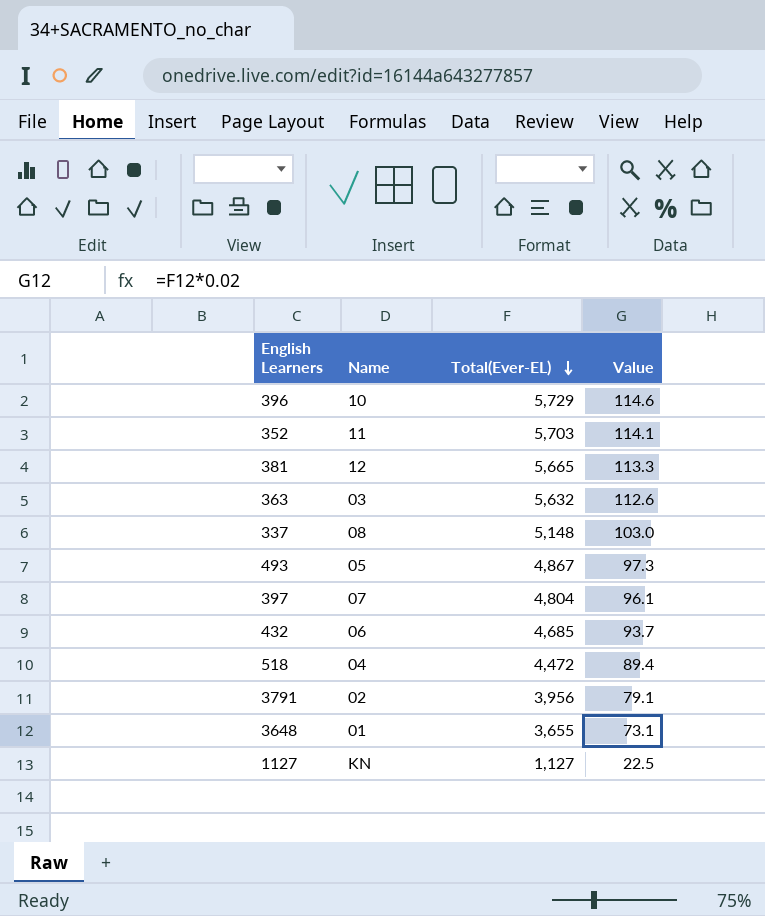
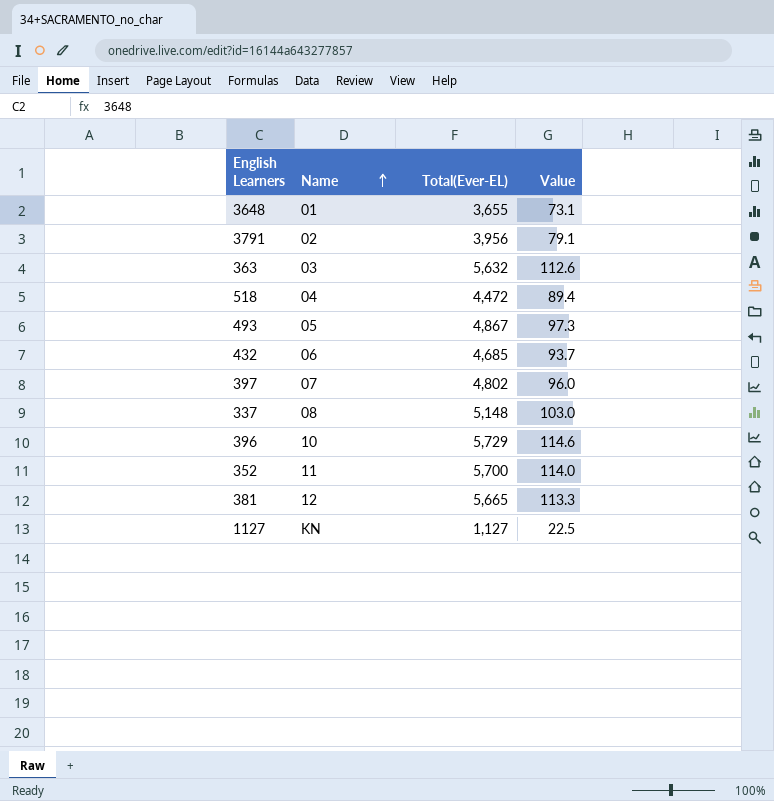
row order: Total(Ever-EL) descending -> Name ascending
397 | Total(Ever-EL): 4,804 -> 4,802
397 | Value: 96.1 -> 96.0
352 | Total(Ever-EL): 5,703 -> 5,700
352 | Value: 114.1 -> 114.0

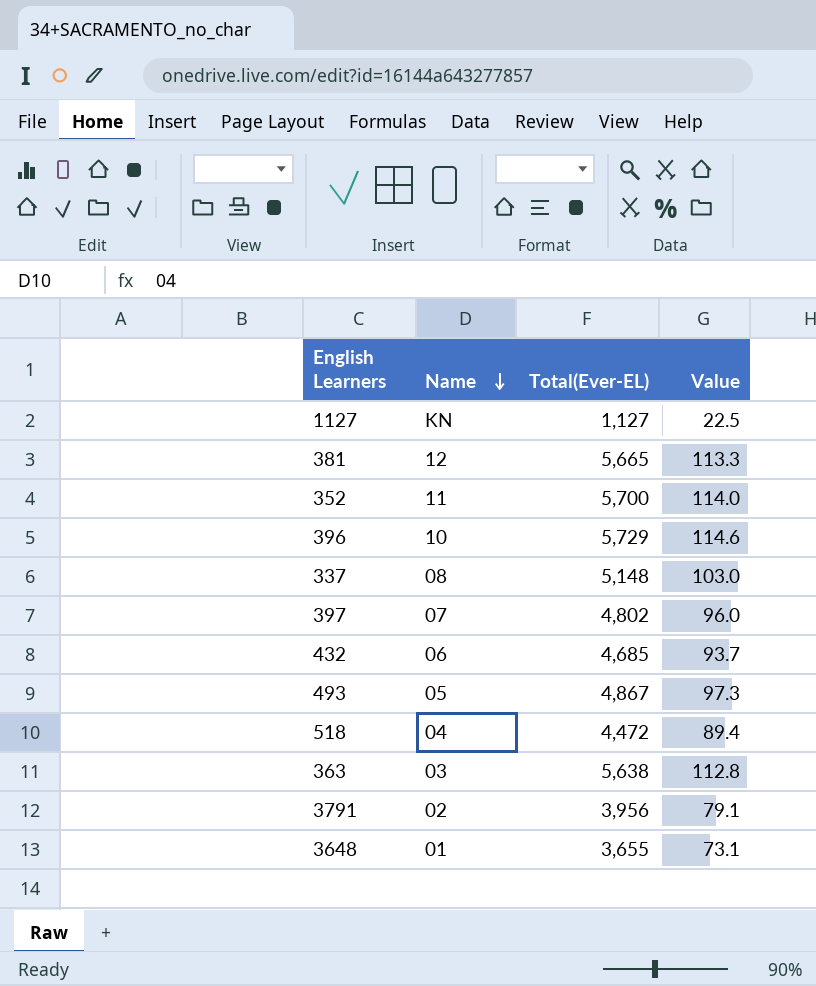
row order: Name ascending -> Name descending
363 | Total(Ever-EL): 5,632 -> 5,638
363 | Value: 112.6 -> 112.8

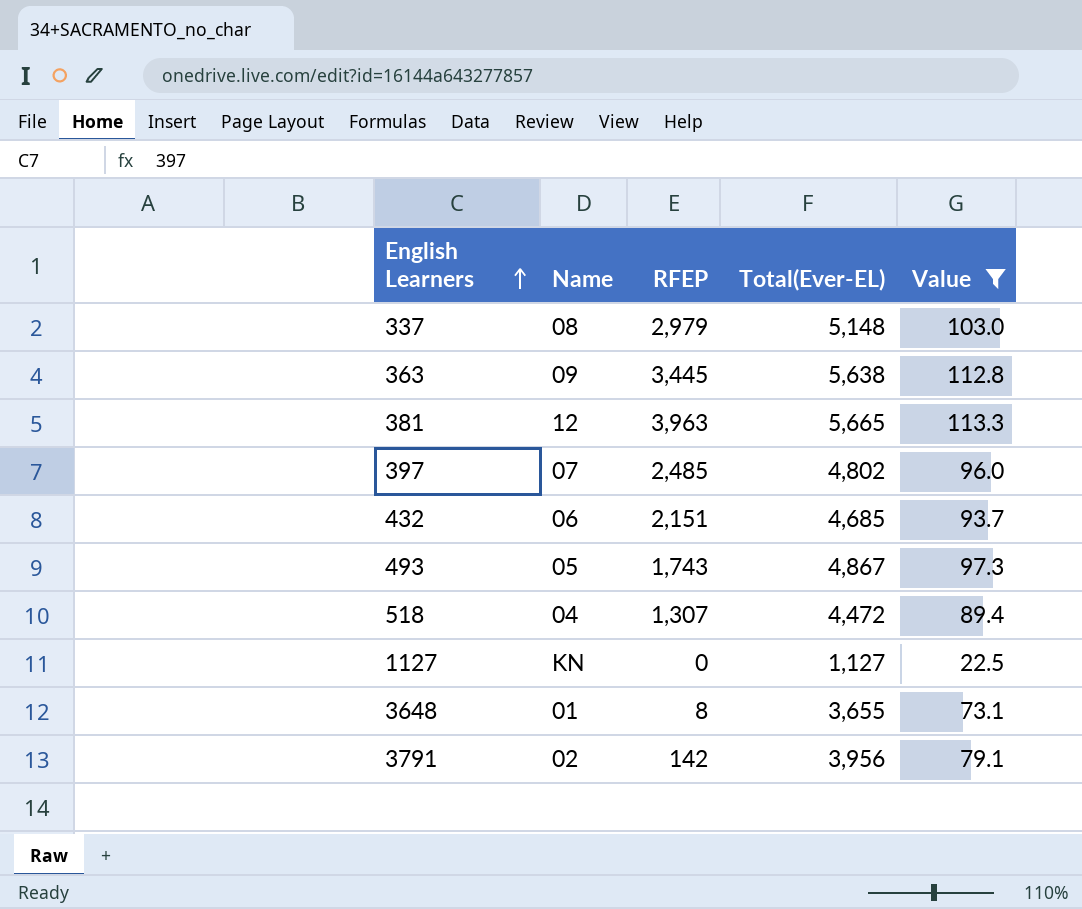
filter: none -> Value <= 113.3
row order: Name descending -> English Learners ascending
column RFEP | position: none -> 3
363 | Name: 03 -> 09

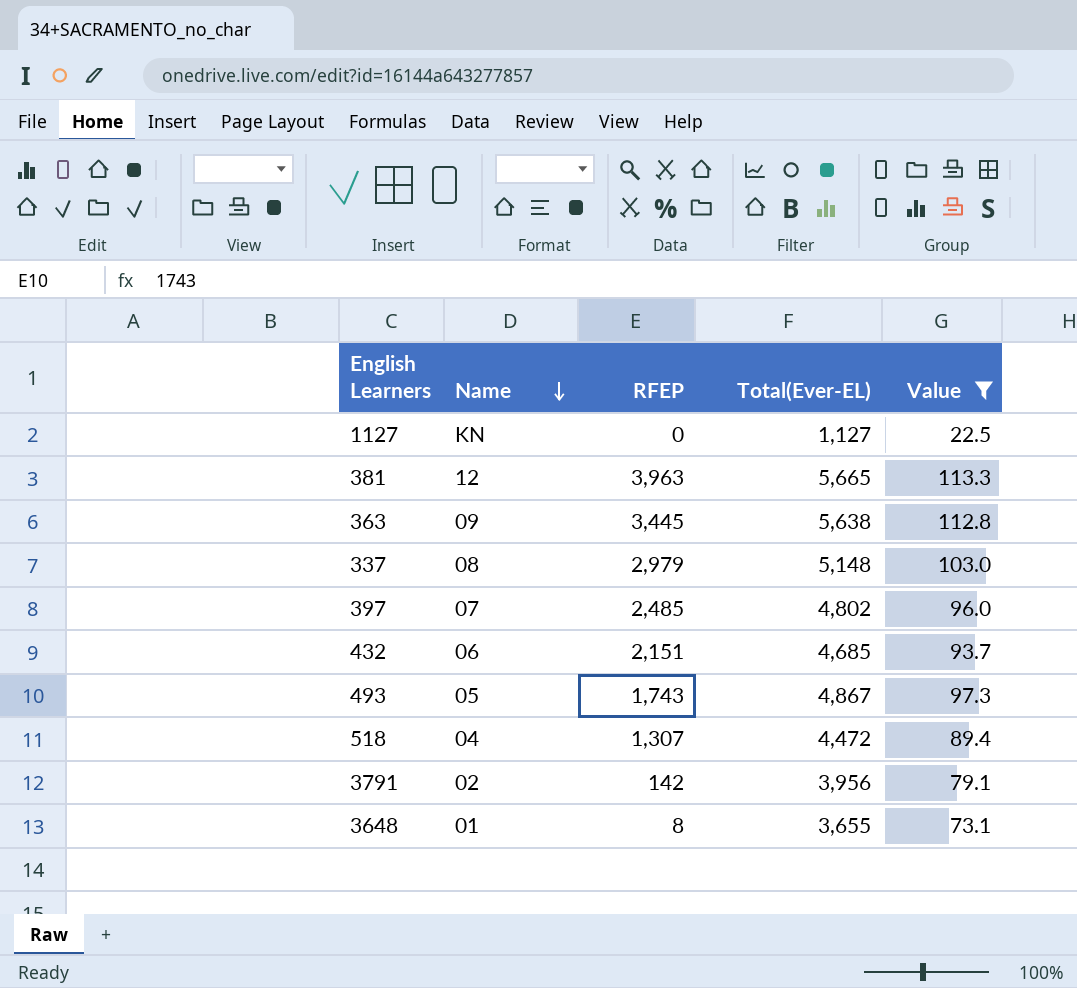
row order: English Learners ascending -> Name descending

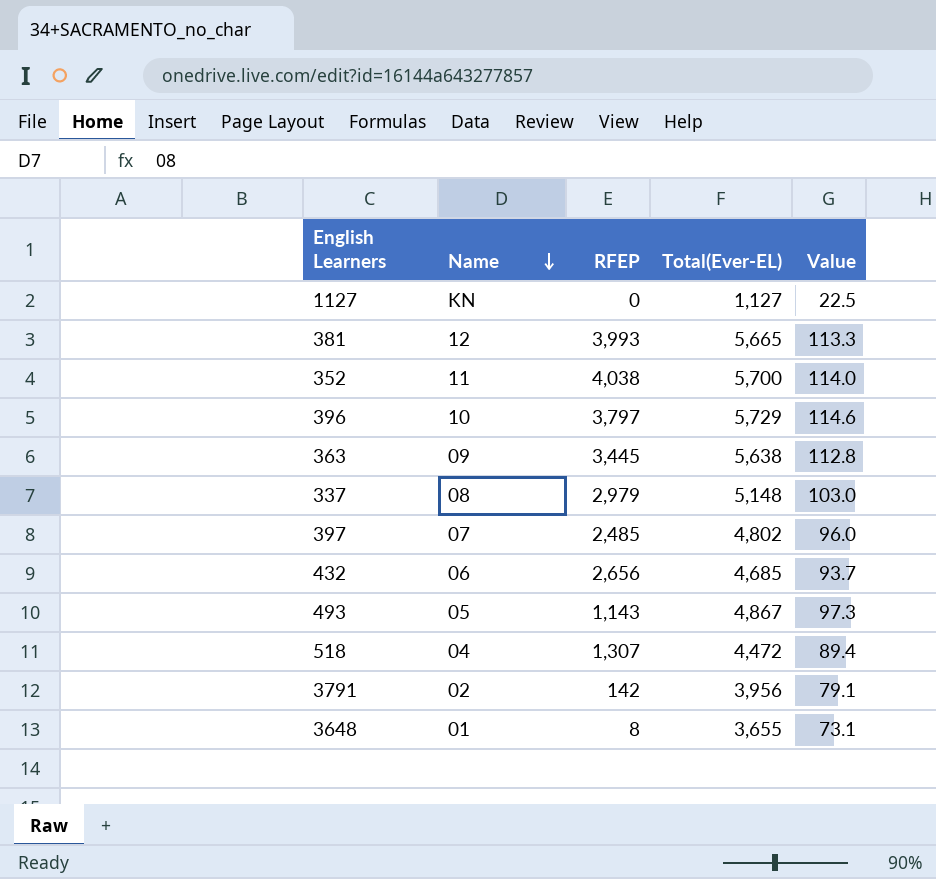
filter: Value <= 113.3 -> none
381 | RFEP: 3,963 -> 3,993
432 | RFEP: 2,151 -> 2,656
493 | RFEP: 1,743 -> 1,143

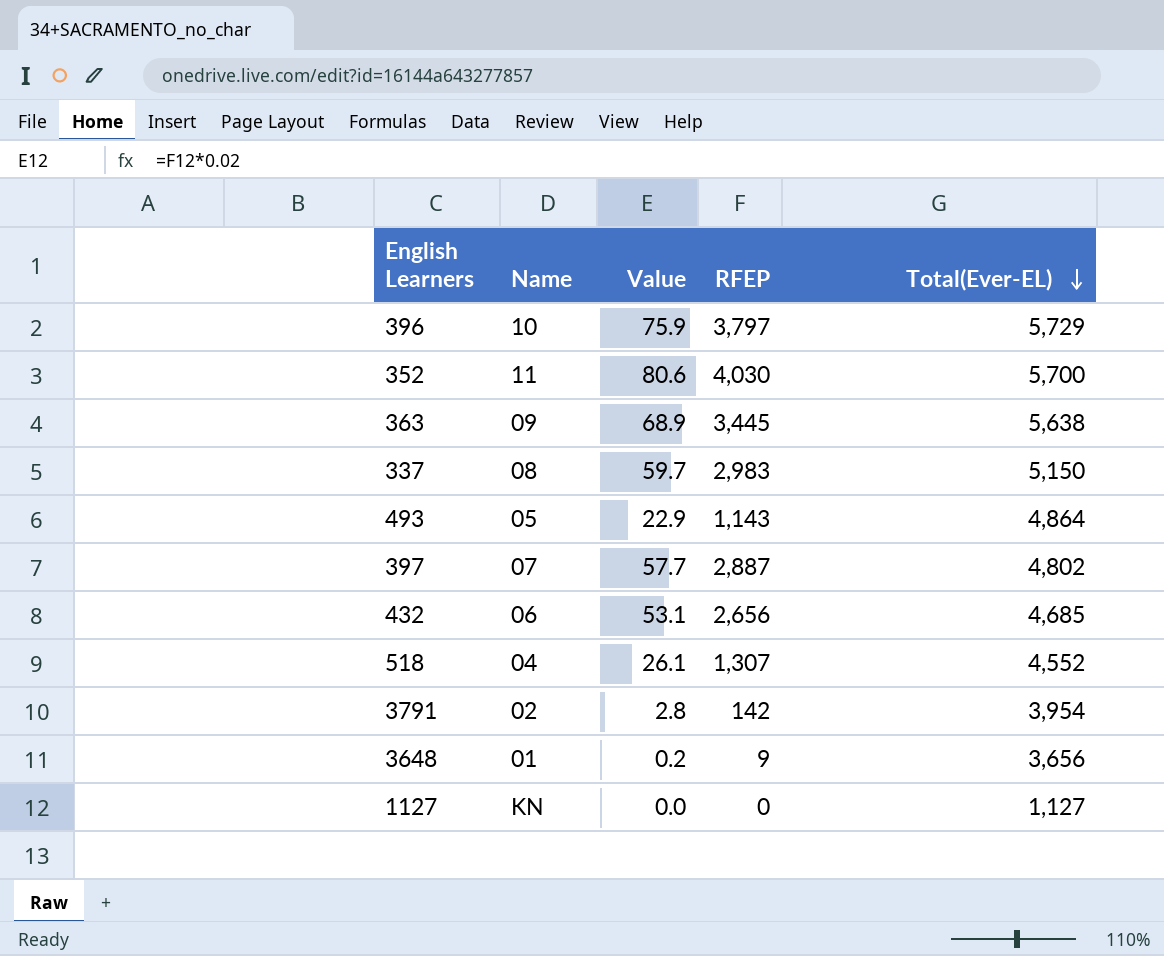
row order: Name descending -> Total(Ever-EL) descending
column Value | formula: [Total(Ever-EL)] * 0.02 -> [RFEP] * 0.02
column Value | position: 5 -> 3
row 381: 12 | 3,993 | 5,665 | 113.3 -> none
352 | RFEP: 4,038 -> 4,030
337 | RFEP: 2,979 -> 2,983
337 | Total(Ever-EL): 5,148 -> 5,150
493 | Total(Ever-EL): 4,867 -> 4,864
397 | RFEP: 2,485 -> 2,887
518 | Total(Ever-EL): 4,472 -> 4,552
3791 | Total(Ever-EL): 3,956 -> 3,954
3648 | RFEP: 8 -> 9
3648 | Total(Ever-EL): 3,655 -> 3,656

